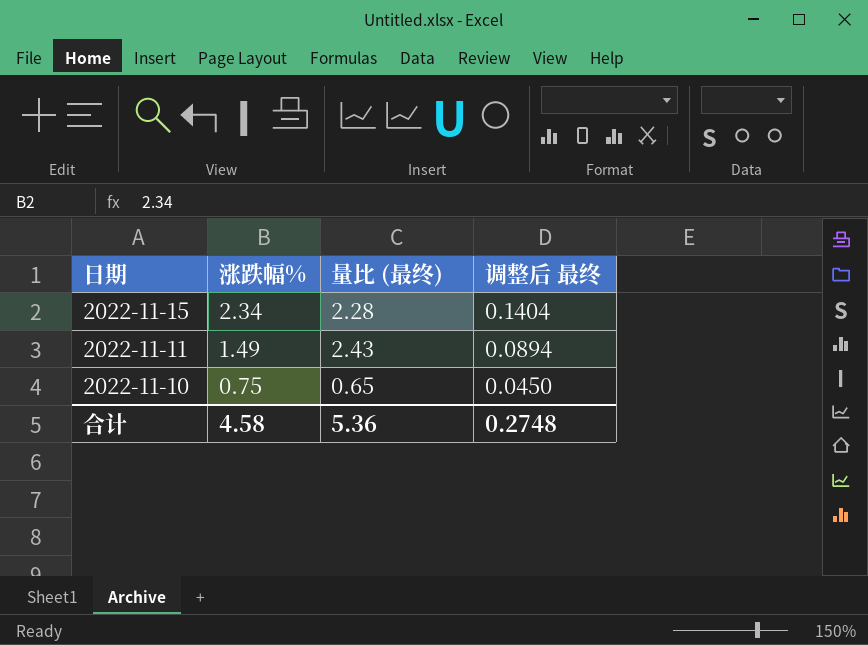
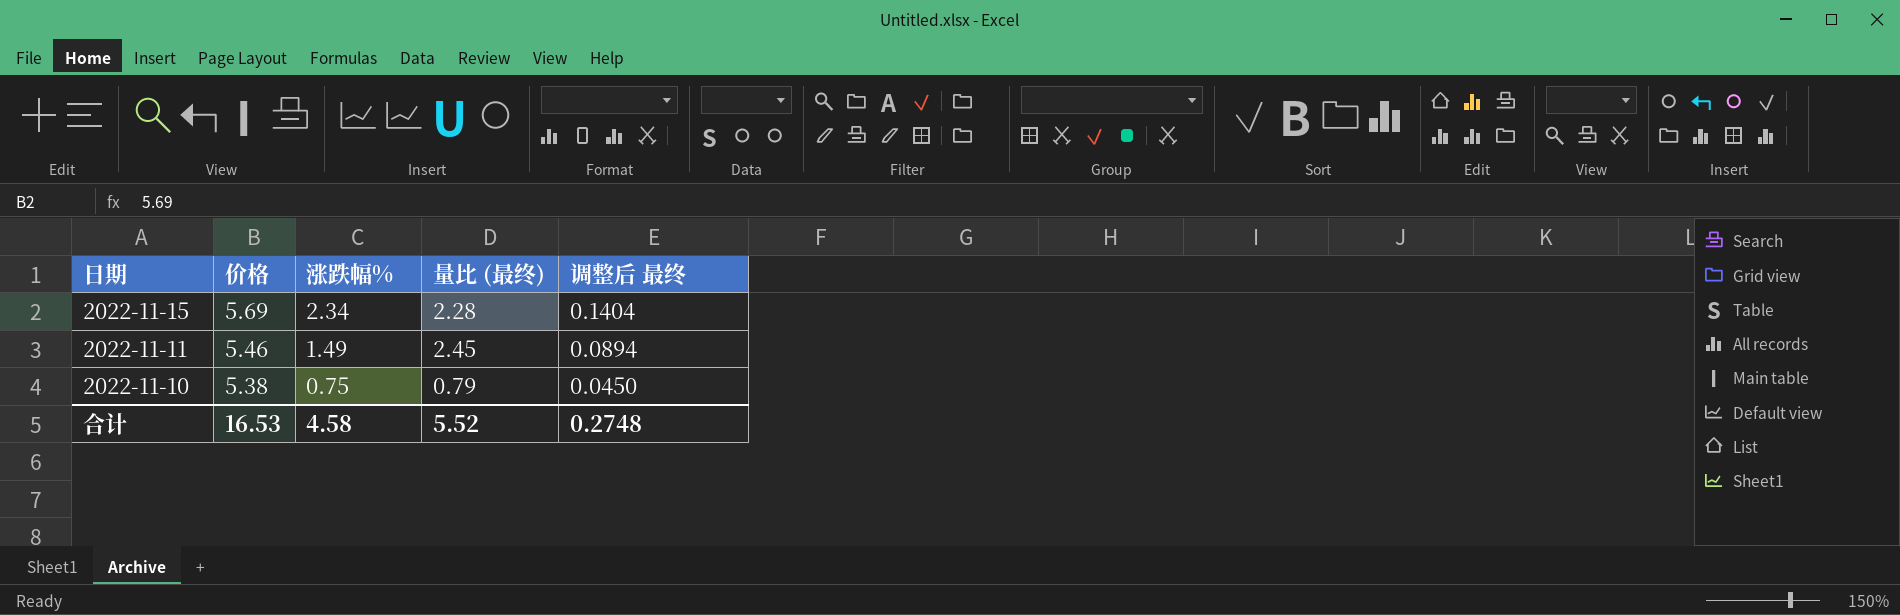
column 价格 | position: none -> 2
2022-11-11 | 量比 (最终): 2.43 -> 2.45
2022-11-10 | 量比 (最终): 0.65 -> 0.79
合计 | 量比 (最终): 5.36 -> 5.52

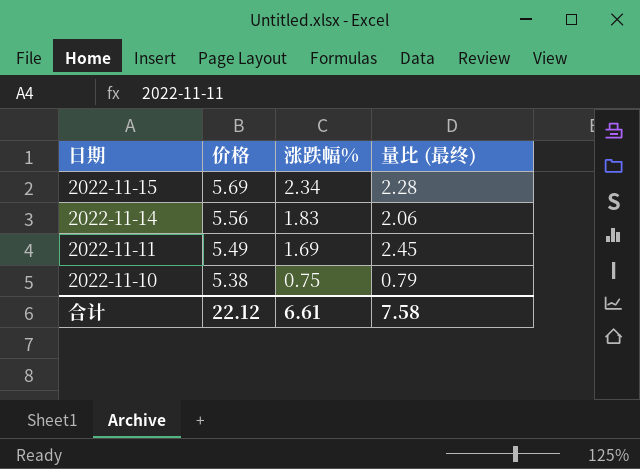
column 调整后 最终 | formula: [涨跌幅%] * 0.06 -> none
row 2022-11-14: none -> 5.56 | 1.83 | 2.06
2022-11-11 | 价格: 5.46 -> 5.49
2022-11-11 | 涨跌幅%: 1.49 -> 1.69
合计 | 价格: 16.53 -> 22.12
合计 | 涨跌幅%: 4.58 -> 6.61
合计 | 量比 (最终): 5.52 -> 7.58

